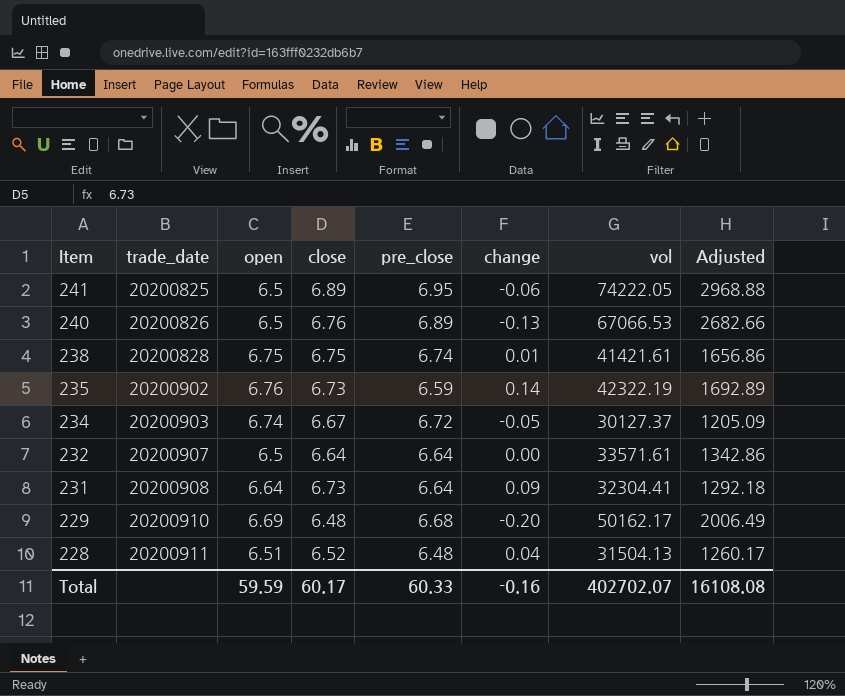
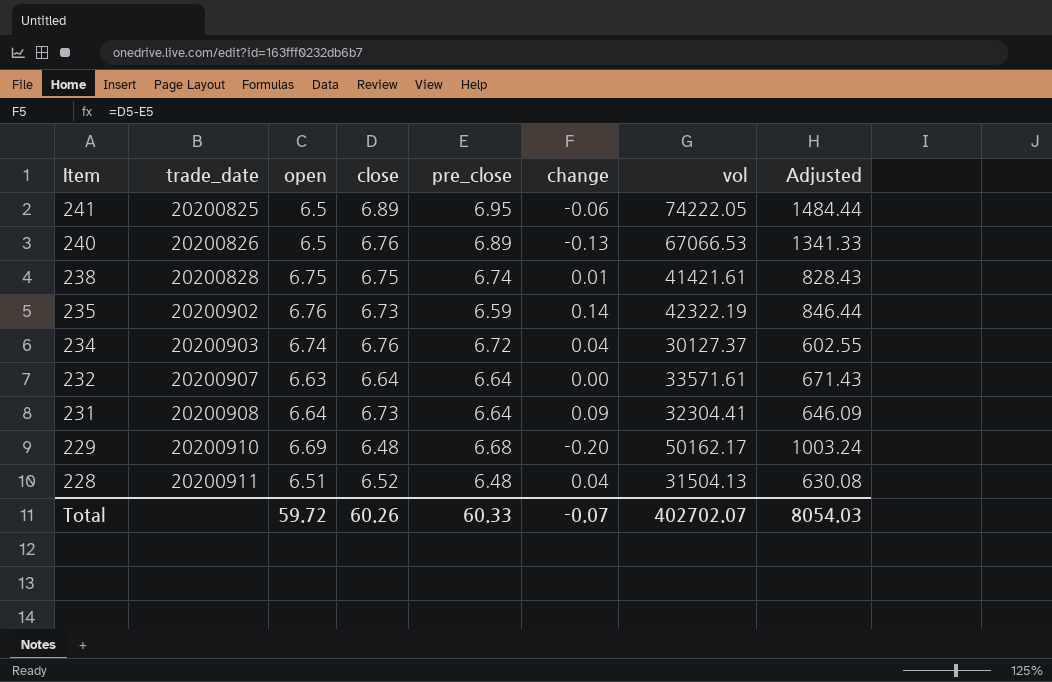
column Adjusted | formula: [vol] * 0.04 -> [vol] * 0.02
234 | close: 6.67 -> 6.76
234 | change: -0.05 -> 0.04
232 | open: 6.5 -> 6.63
Total | open: 59.59 -> 59.72
Total | close: 60.17 -> 60.26
Total | change: -0.16 -> -0.07
Total | Adjusted: 16108.08 -> 8054.03

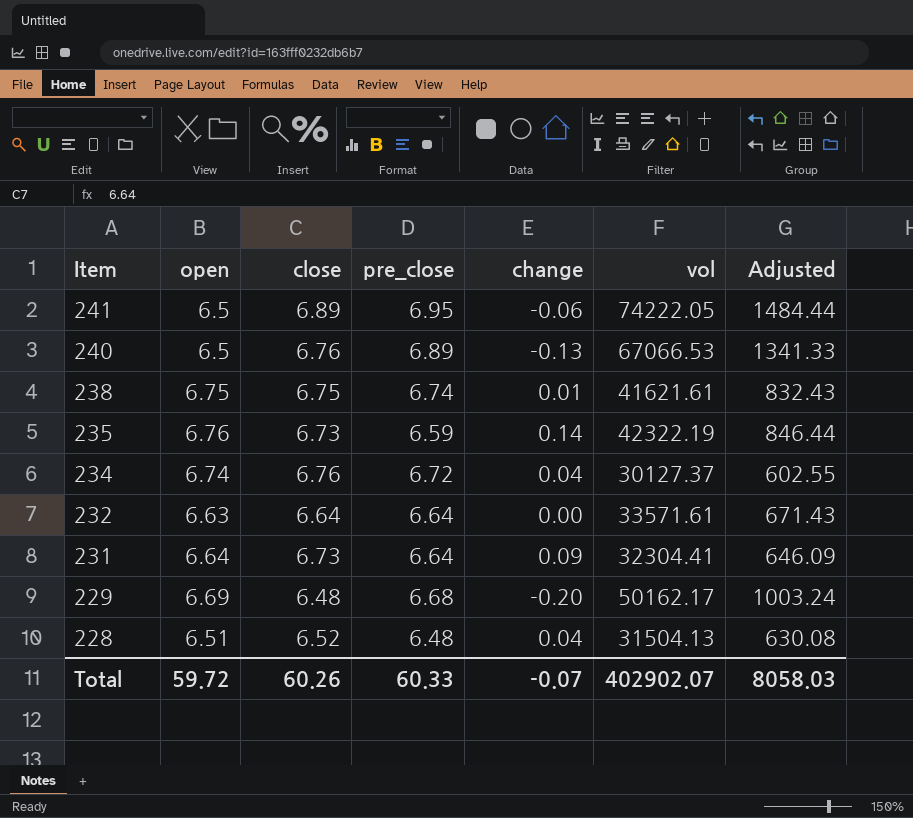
column trade_date | position: 2 -> none
238 | vol: 41421.61 -> 41621.61
238 | Adjusted: 828.43 -> 832.43
Total | vol: 402702.07 -> 402902.07
Total | Adjusted: 8054.03 -> 8058.03

